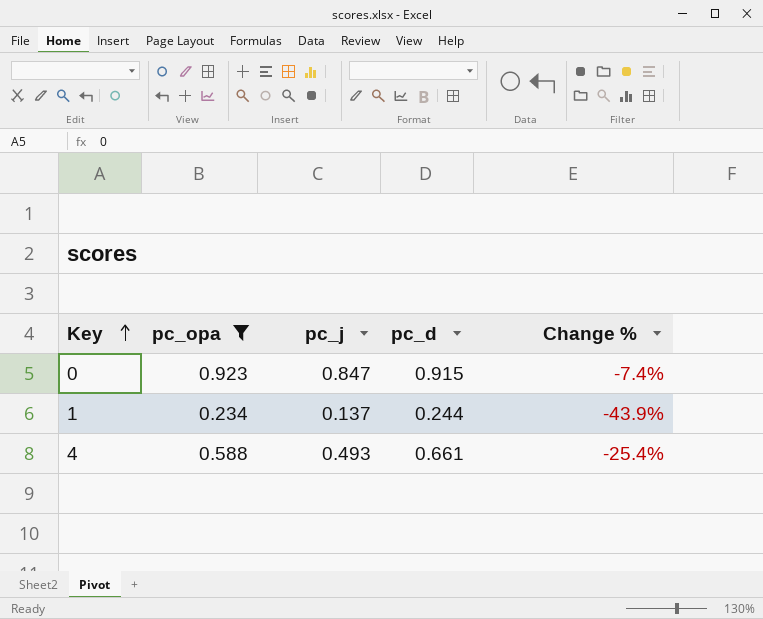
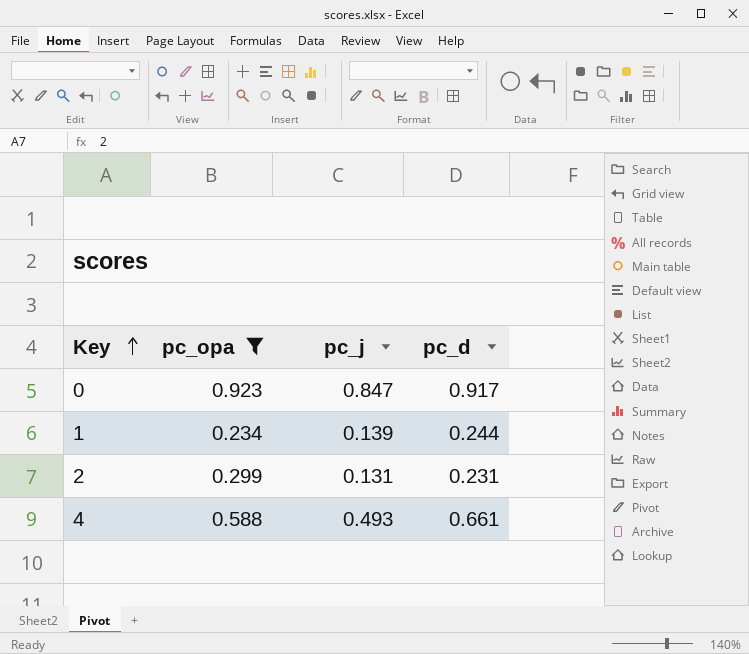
column Change % | formula: ([pc_j] - [pc_d]) / [pc_d] -> none
0 | pc_d: 0.915 -> 0.917
1 | pc_j: 0.137 -> 0.139
row 2: none -> 0.299 | 0.131 | 0.231

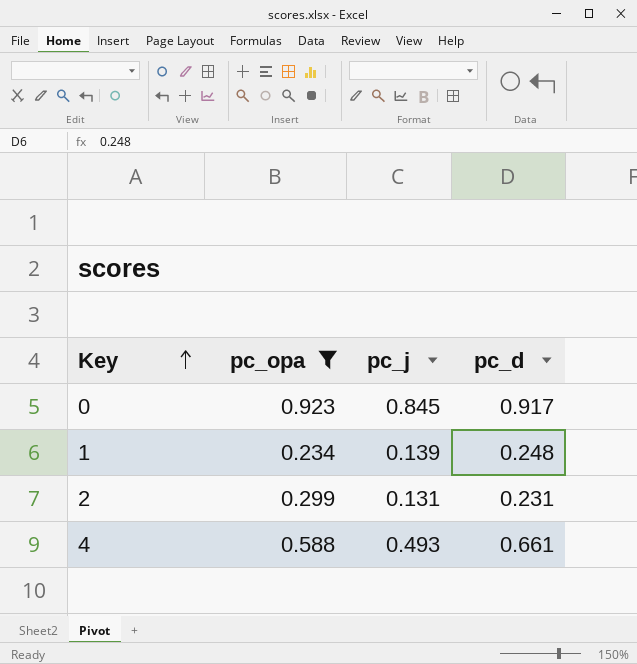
0 | pc_j: 0.847 -> 0.845
1 | pc_d: 0.244 -> 0.248

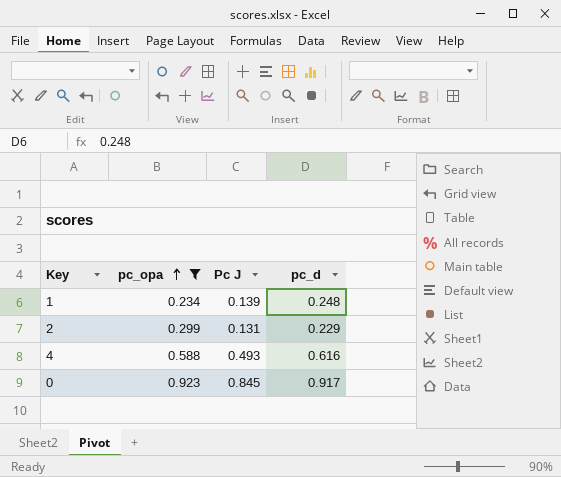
row order: Key ascending -> pc_opa ascending
column name: pc_j -> Pc J
2 | pc_d: 0.231 -> 0.229
4 | pc_d: 0.661 -> 0.616

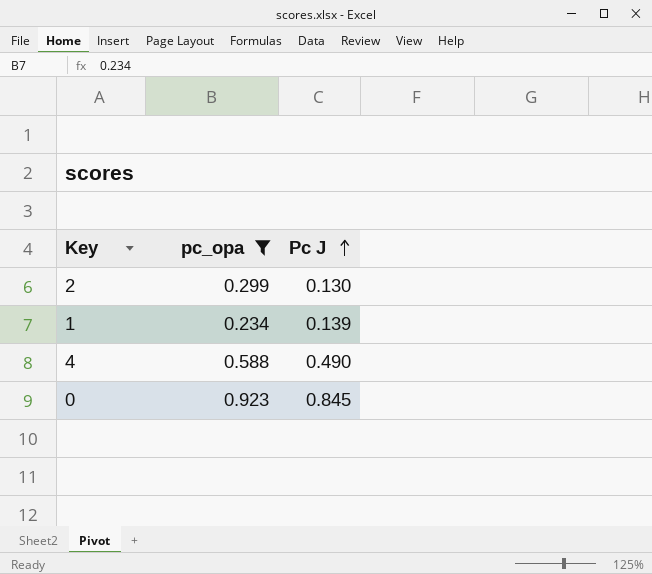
row order: pc_opa ascending -> Pc J ascending
column pc_d | position: 4 -> none
2 | Pc J: 0.131 -> 0.130
4 | Pc J: 0.493 -> 0.490

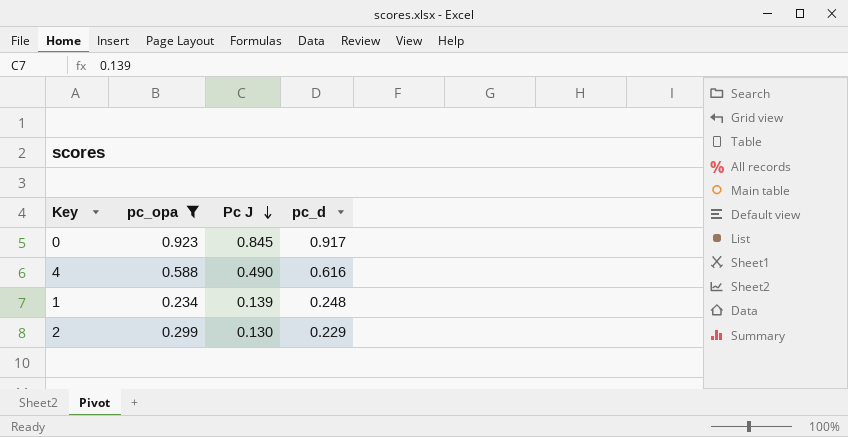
row order: Pc J ascending -> Pc J descending
column pc_d | position: none -> 4

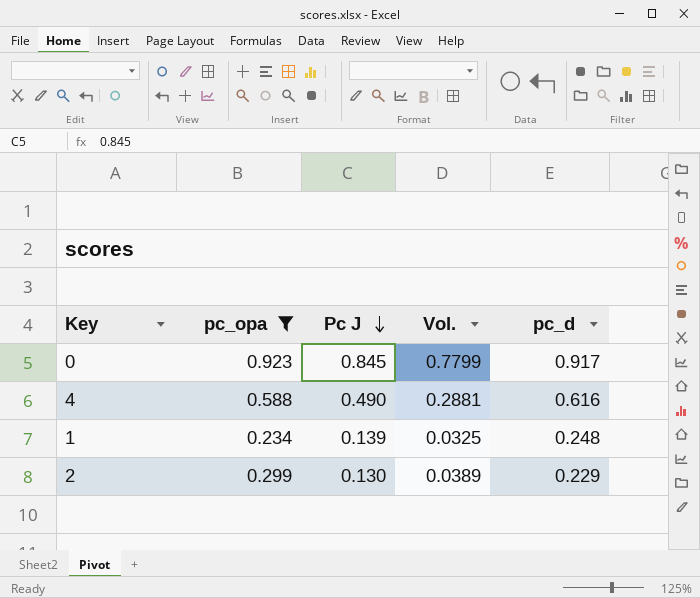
column Vol. | formula: none -> [pc_opa] * [Pc J]

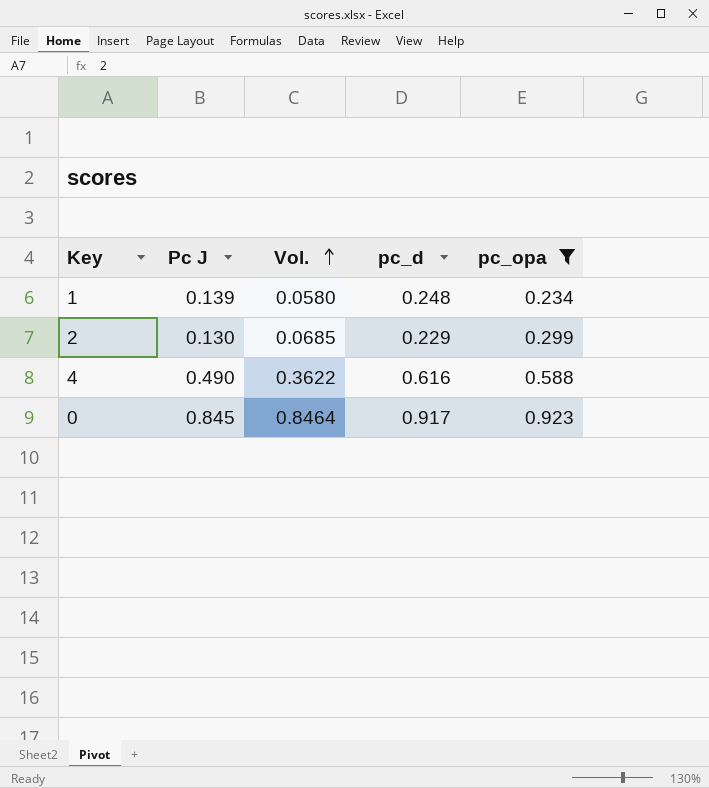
row order: Pc J descending -> Vol. ascending
column Vol. | formula: [pc_opa] * [Pc J] -> [pc_d] * [pc_opa]
column pc_opa | position: 2 -> 5

